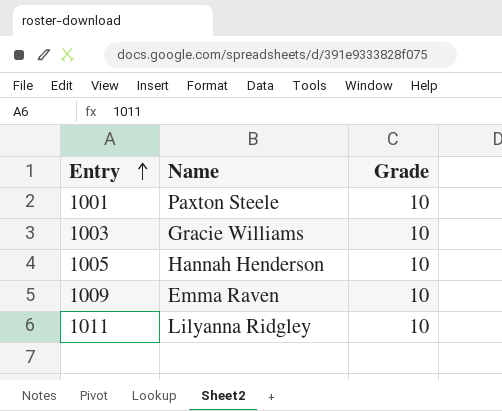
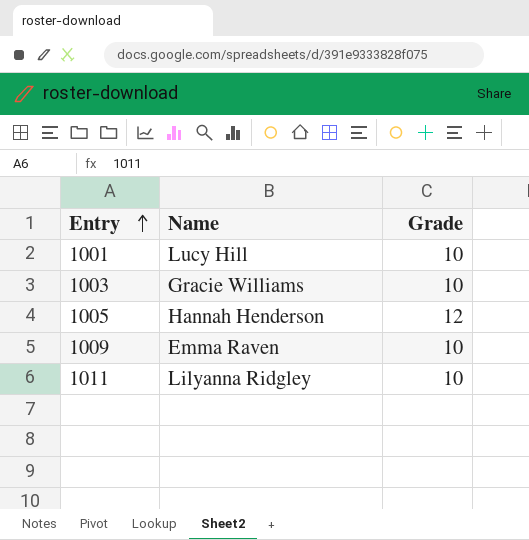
1001 | Name: Paxton Steele -> Lucy Hill
1005 | Grade: 10 -> 12

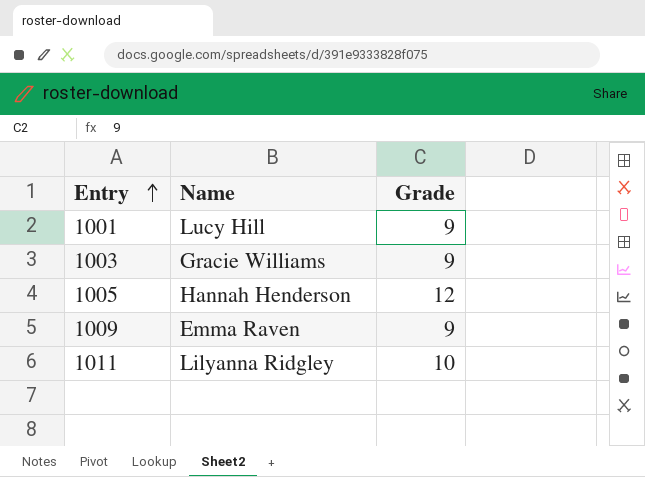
1001 | Grade: 10 -> 9
1003 | Grade: 10 -> 9
1009 | Grade: 10 -> 9

